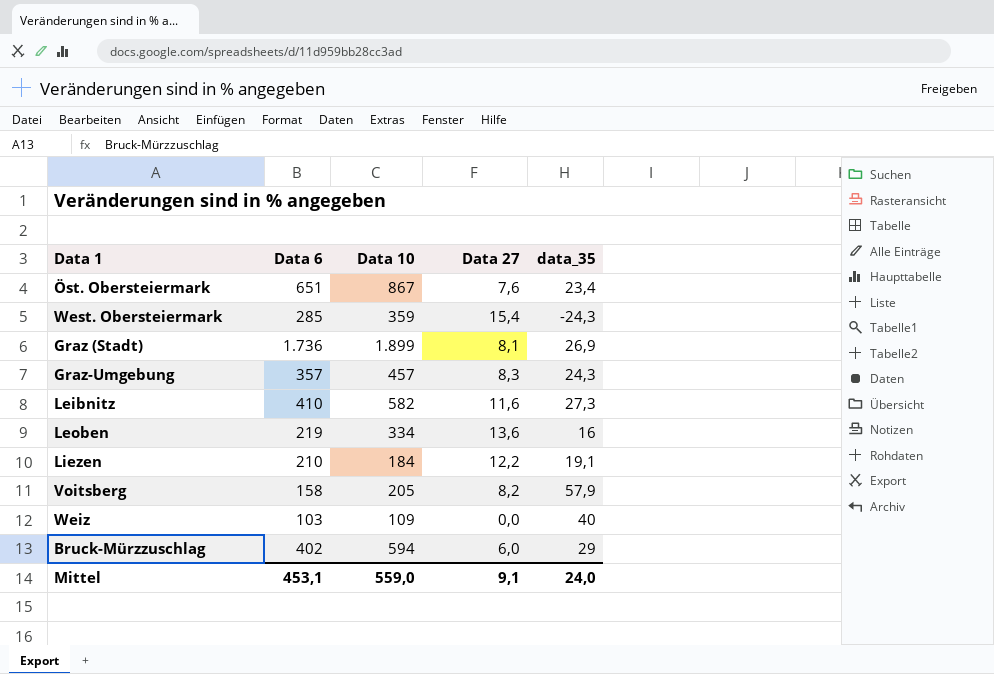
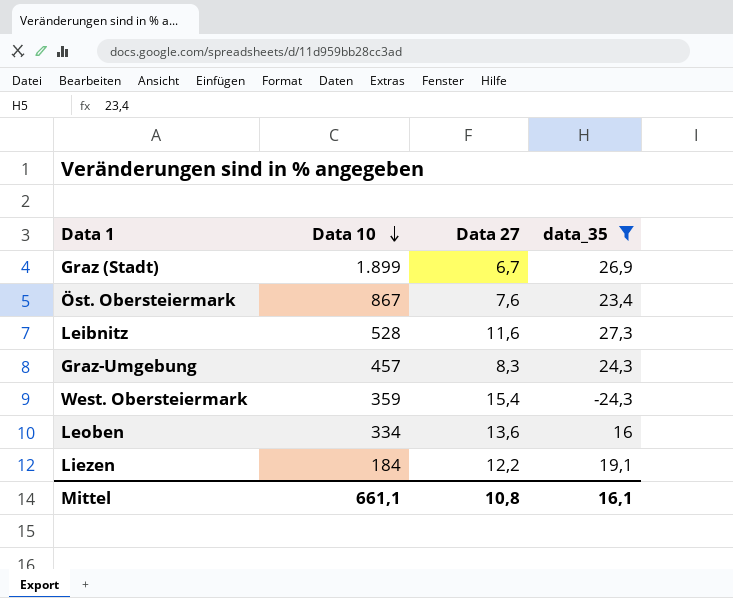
filter: none -> data_35 <= 27,3
row order: none -> Data 10 descending
column Data 6 | position: 2 -> none
Graz (Stadt) | Data 27: 8,1 -> 6,7
Leibnitz | Data 10: 582 -> 528
Mittel | Data 10: 559,0 -> 661,1
Mittel | Data 27: 9,1 -> 10,8
Mittel | data_35: 24,0 -> 16,1

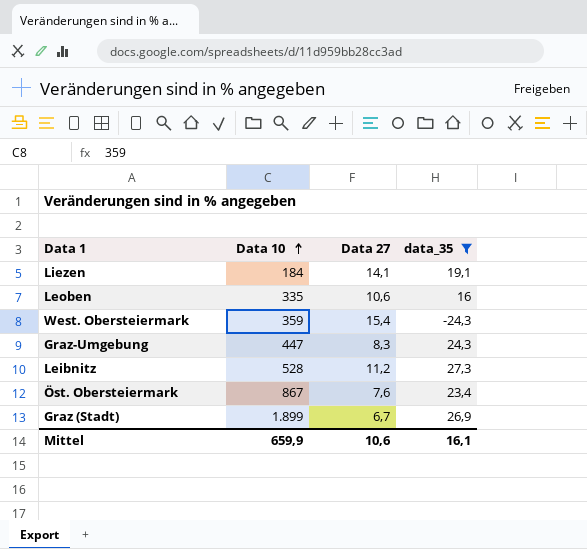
row order: Data 10 descending -> Data 10 ascending
Liezen | Data 27: 12,2 -> 14,1
Leoben | Data 10: 334 -> 335
Leoben | Data 27: 13,6 -> 10,6
Graz-Umgebung | Data 10: 457 -> 447
Leibnitz | Data 27: 11,6 -> 11,2
Mittel | Data 10: 661,1 -> 659,9
Mittel | Data 27: 10,8 -> 10,6

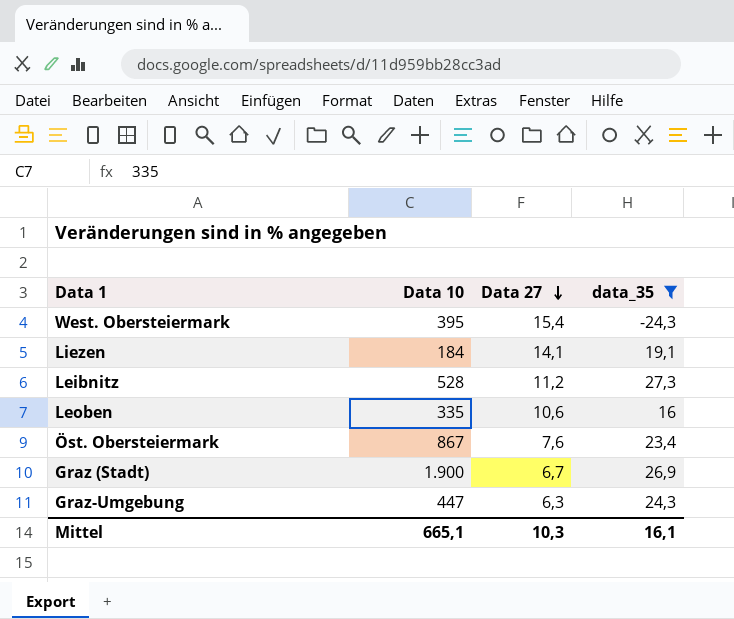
row order: Data 10 ascending -> Data 27 descending
West. Obersteiermark | Data 10: 359 -> 395
Graz (Stadt) | Data 10: 1.899 -> 1.900
Graz-Umgebung | Data 27: 8,3 -> 6,3
Mittel | Data 10: 659,9 -> 665,1
Mittel | Data 27: 10,6 -> 10,3

